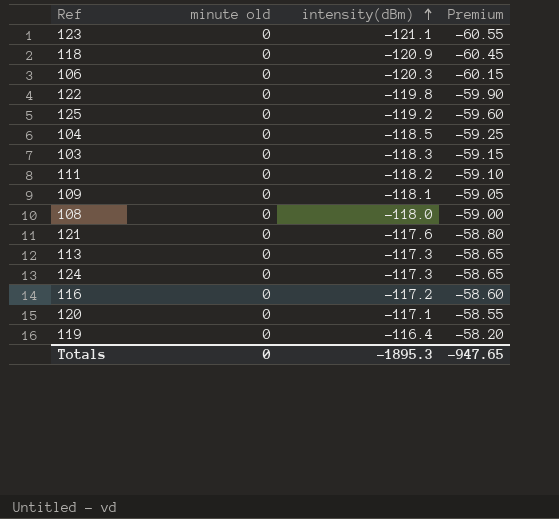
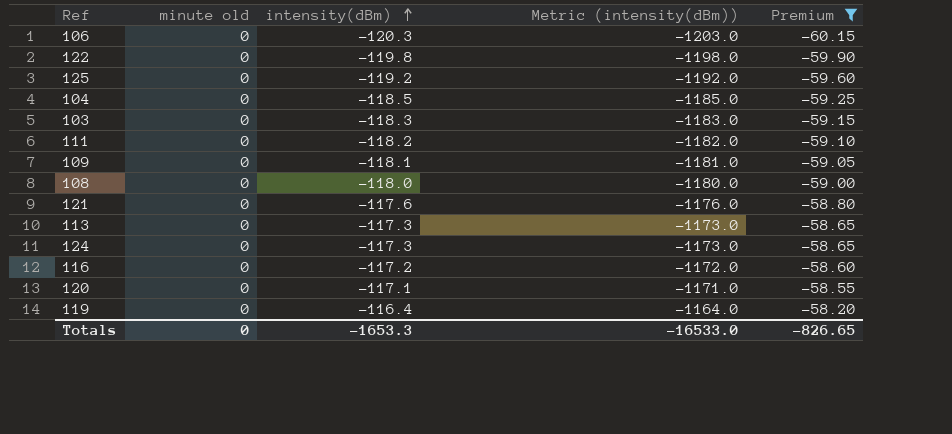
filter: none -> Premium >= -60.15
column Metric (intensity(dBm)) | formula: none -> [intensity(dBm)] * 10
Totals | intensity(dBm): -1895.3 -> -1653.3
Totals | Premium: -947.65 -> -826.65

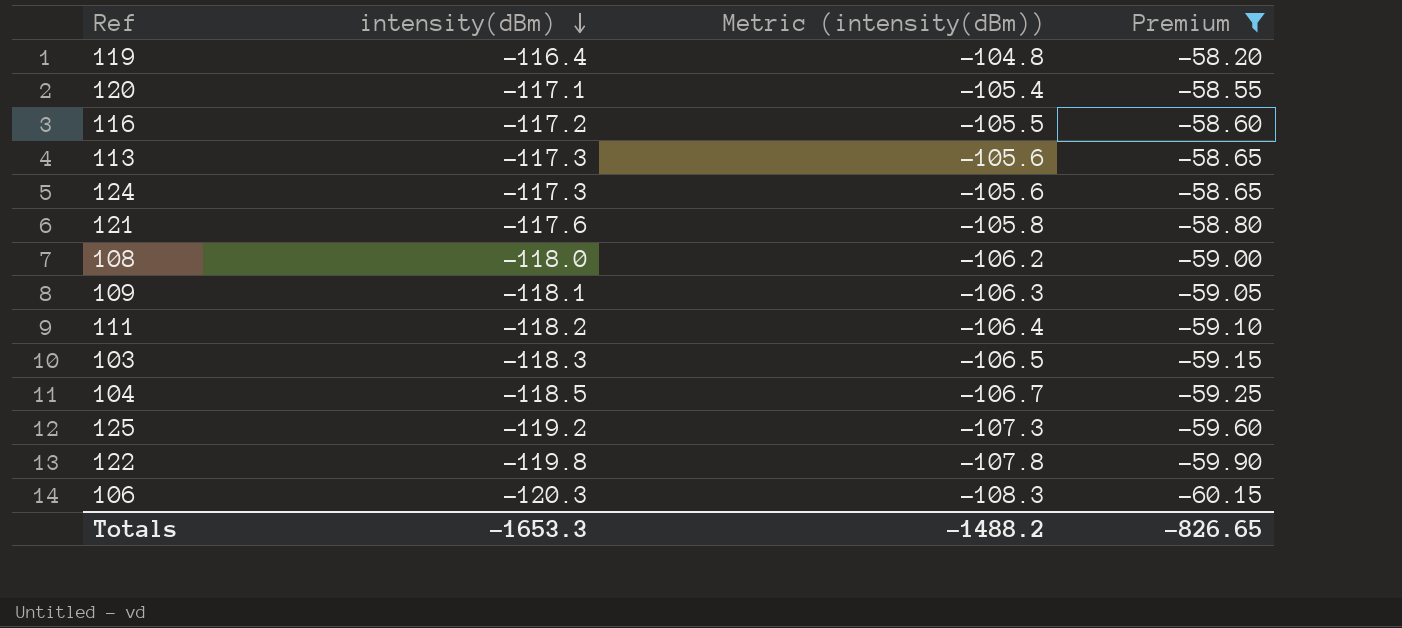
row order: intensity(dBm) ascending -> intensity(dBm) descending
column minute old | position: 2 -> none
column Metric (intensity(dBm)) | formula: [intensity(dBm)] * 10 -> [intensity(dBm)] * 0.9
Totals | Metric (intensity(dBm)): -16533.0 -> -1488.2

